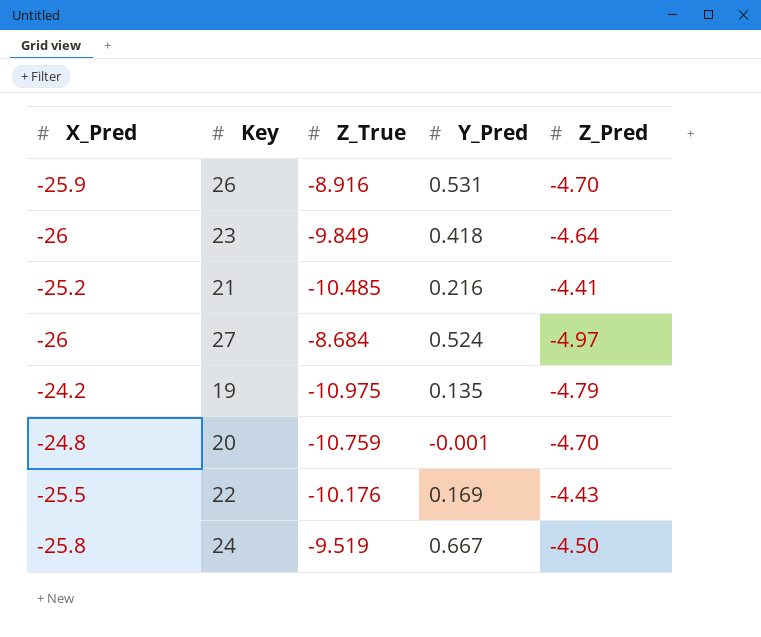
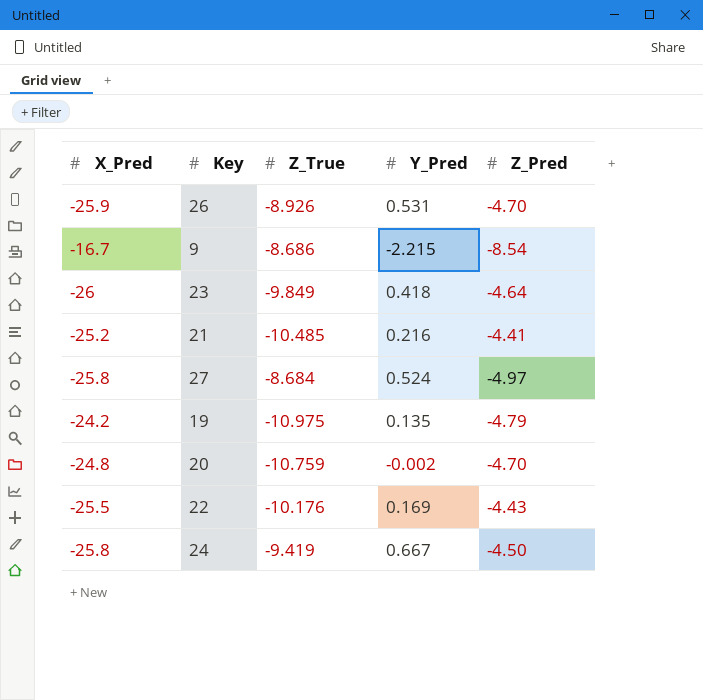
26 | Z_True: -8.916 -> -8.926
row 9: none -> -16.7 | -8.686 | -2.215 | -8.54
27 | X_Pred: -26 -> -25.8
20 | Y_Pred: -0.001 -> -0.002
24 | Z_True: -9.519 -> -9.419

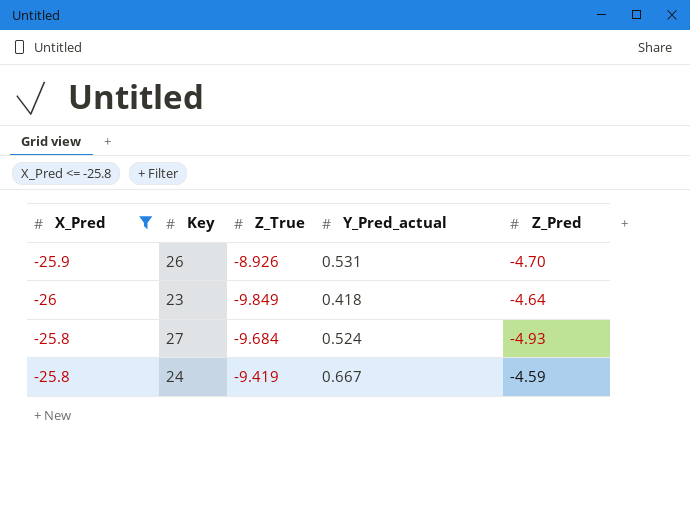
filter: none -> X_Pred <= -25.8
column name: Y_Pred -> Y_Pred_actual
27 | Z_True: -8.684 -> -9.684
27 | Z_Pred: -4.97 -> -4.93
24 | Z_Pred: -4.50 -> -4.59

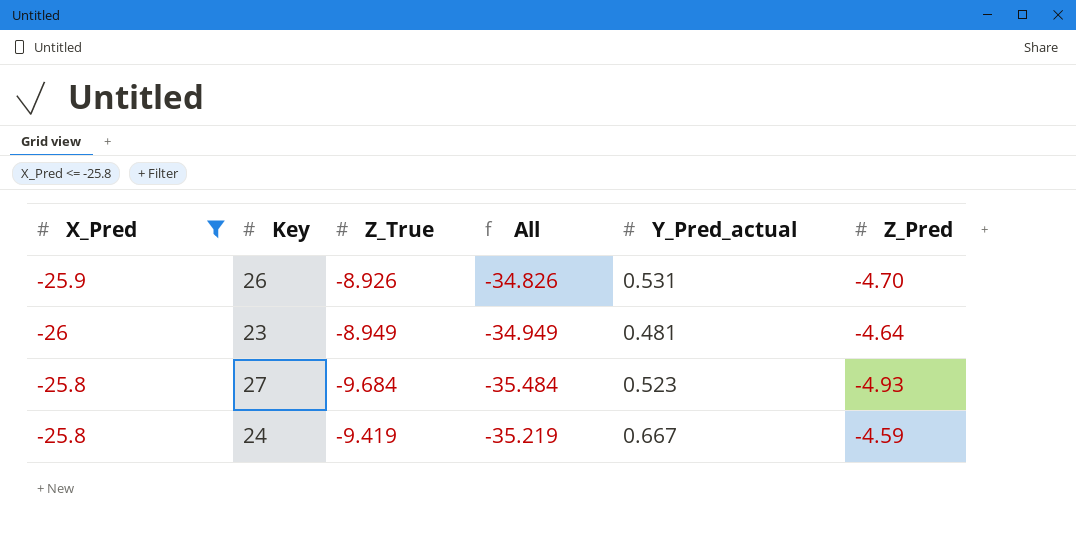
column All | formula: none -> [X_Pred] + [Z_True]
23 | Z_True: -9.849 -> -8.949
23 | Y_Pred_actual: 0.418 -> 0.481
27 | Y_Pred_actual: 0.524 -> 0.523

